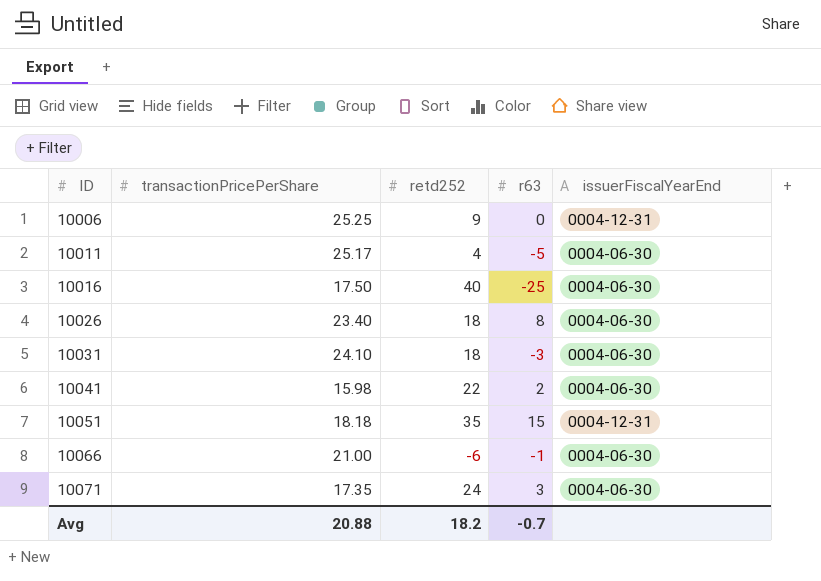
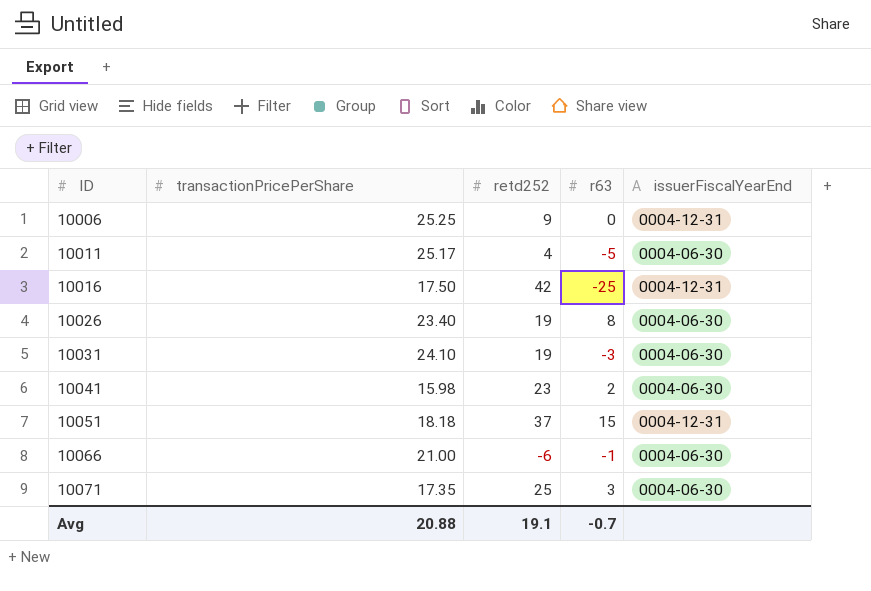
10016 | retd252: 40 -> 42
10016 | issuerFiscalYearEnd: 0004-06-30 -> 0004-12-31
10026 | retd252: 18 -> 19
10031 | retd252: 18 -> 19
10041 | retd252: 22 -> 23
10051 | retd252: 35 -> 37
10071 | retd252: 24 -> 25
Avg | retd252: 18.2 -> 19.1

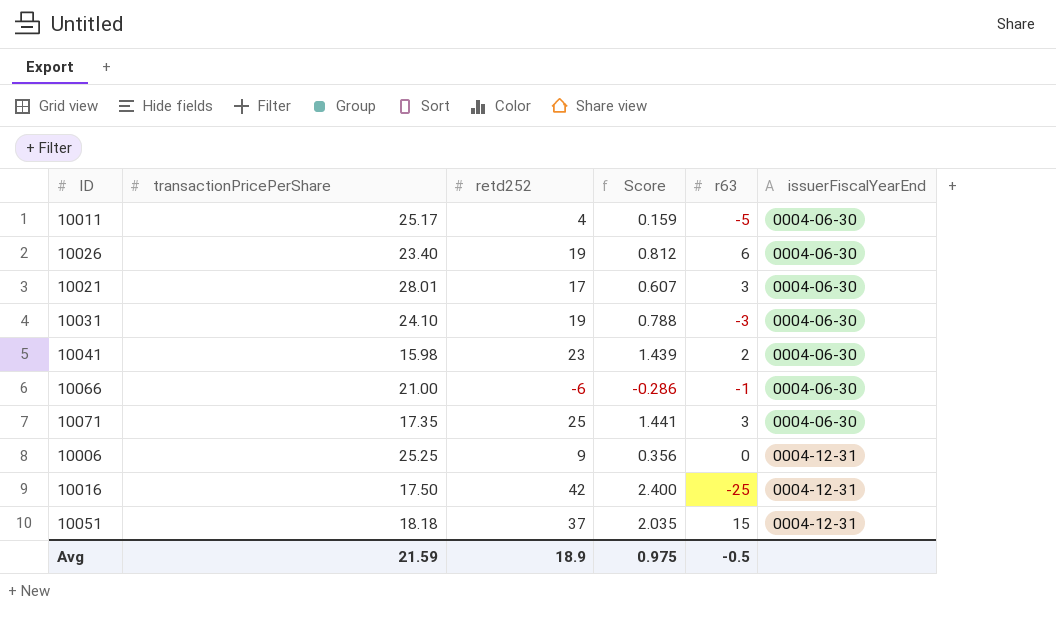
row order: ID ascending -> issuerFiscalYearEnd ascending
column Score | formula: none -> [retd252] / [transactionPricePerShare]
10026 | r63: 8 -> 6
row 10021: none -> 28.01 | 17 | 0.607 | 3 | 0004-06-30
Avg | transactionPricePerShare: 20.88 -> 21.59
Avg | retd252: 19.1 -> 18.9
Avg | r63: -0.7 -> -0.5

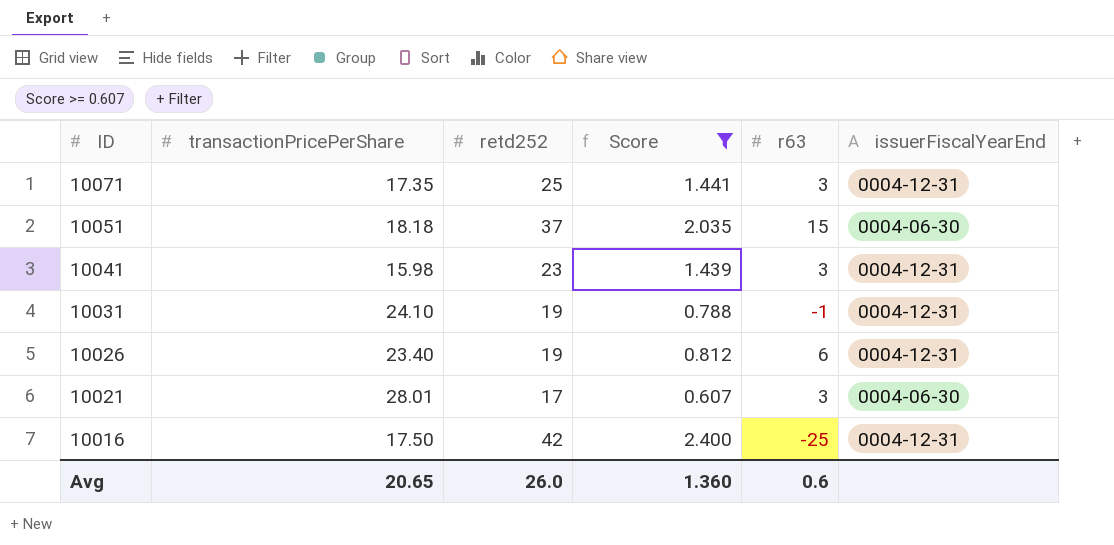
filter: none -> Score >= 0.607
row order: issuerFiscalYearEnd ascending -> ID descending
10071 | issuerFiscalYearEnd: 0004-06-30 -> 0004-12-31
10051 | issuerFiscalYearEnd: 0004-12-31 -> 0004-06-30
10041 | r63: 2 -> 3
10041 | issuerFiscalYearEnd: 0004-06-30 -> 0004-12-31
10031 | r63: -3 -> -1
10031 | issuerFiscalYearEnd: 0004-06-30 -> 0004-12-31
10026 | issuerFiscalYearEnd: 0004-06-30 -> 0004-12-31
Avg | transactionPricePerShare: 21.59 -> 20.65
Avg | retd252: 18.9 -> 26.0
Avg | Score: 0.975 -> 1.360
Avg | r63: -0.5 -> 0.6

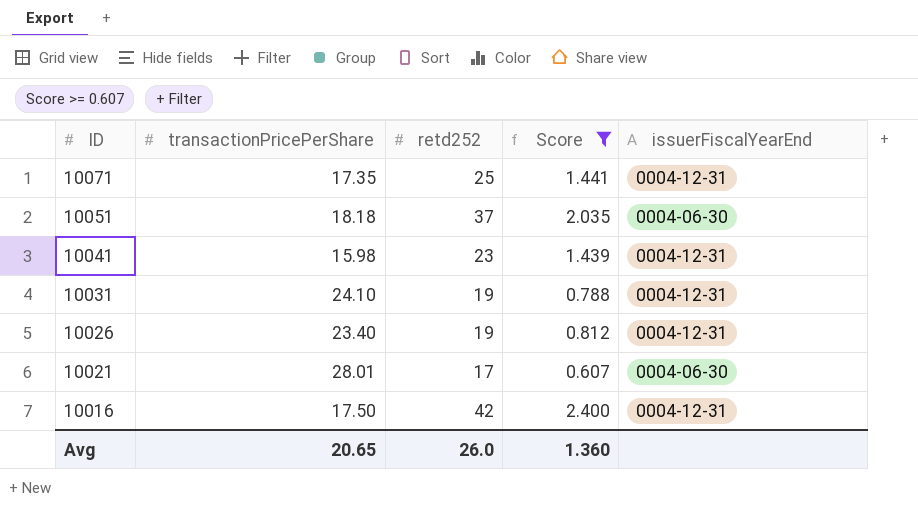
column r63 | position: 5 -> none

